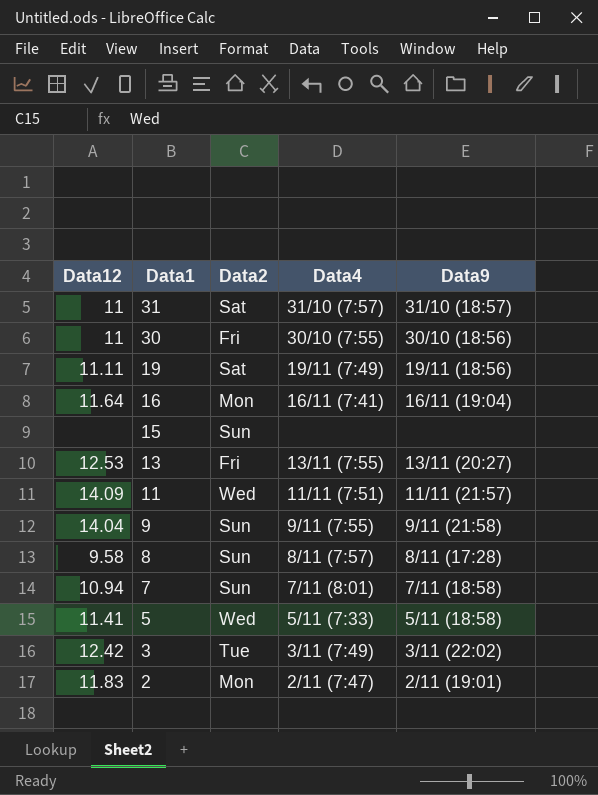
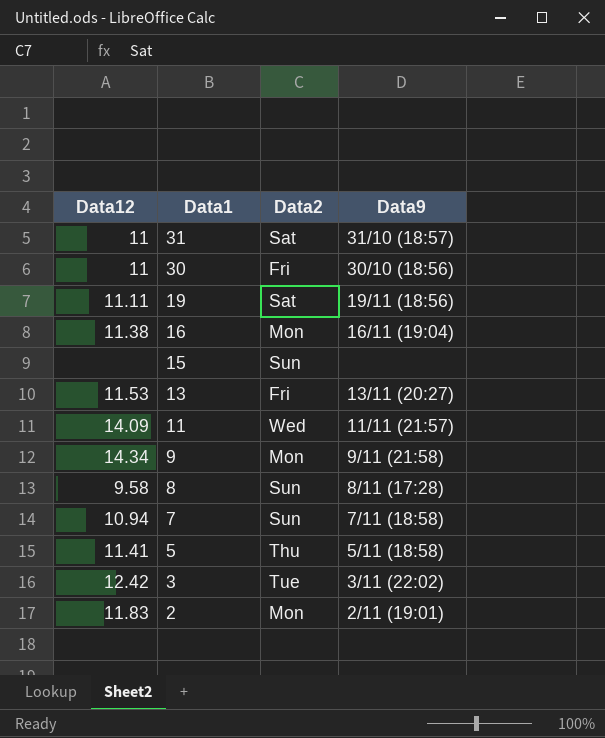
column Data4 | position: 4 -> none
16 | Data12: 11.64 -> 11.38
13 | Data12: 12.53 -> 11.53
9 | Data12: 14.04 -> 14.34
9 | Data2: Sun -> Mon
5 | Data2: Wed -> Thu

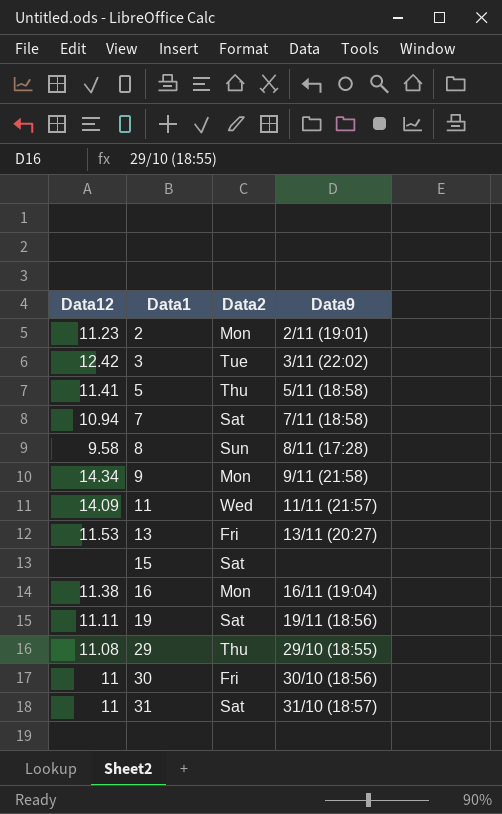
row order: Data1 descending -> Data1 ascending
2 | Data12: 11.83 -> 11.23
7 | Data2: Sun -> Sat
15 | Data2: Sun -> Sat
row 29: none -> 11.08 | Thu | 29/10 (18:55)

